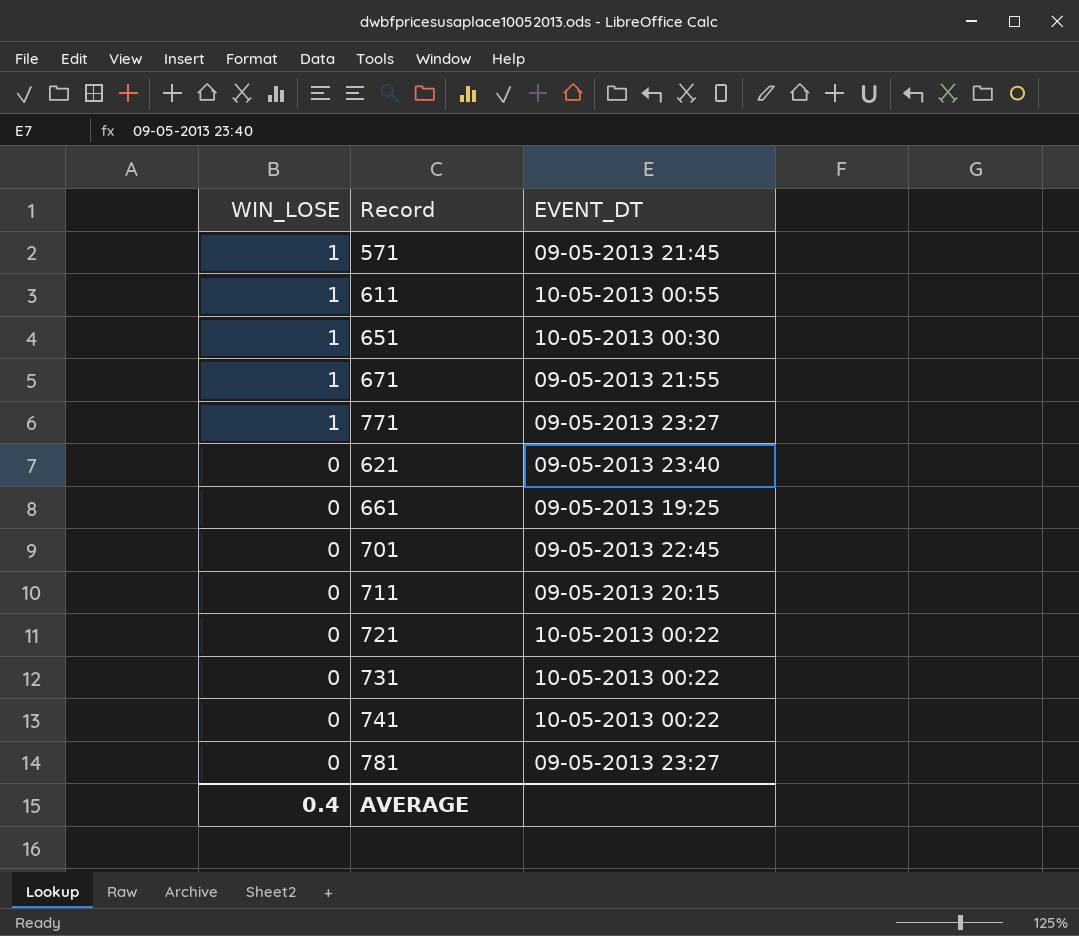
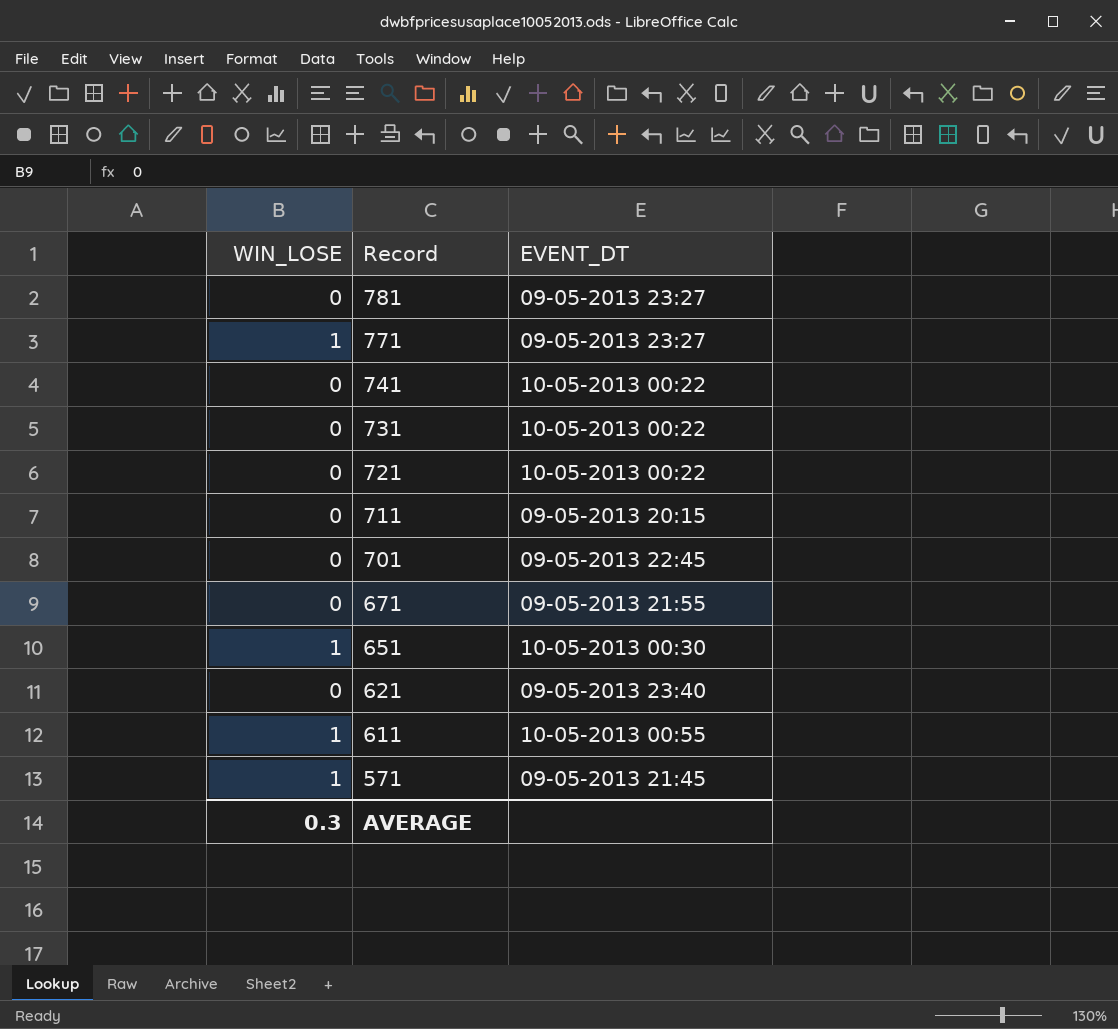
row order: WIN_LOSE descending -> Record descending
row 661: 0 | 09-05-2013 19:25 -> none
671 | WIN_LOSE: 1 -> 0
AVERAGE | WIN_LOSE: 0.4 -> 0.3

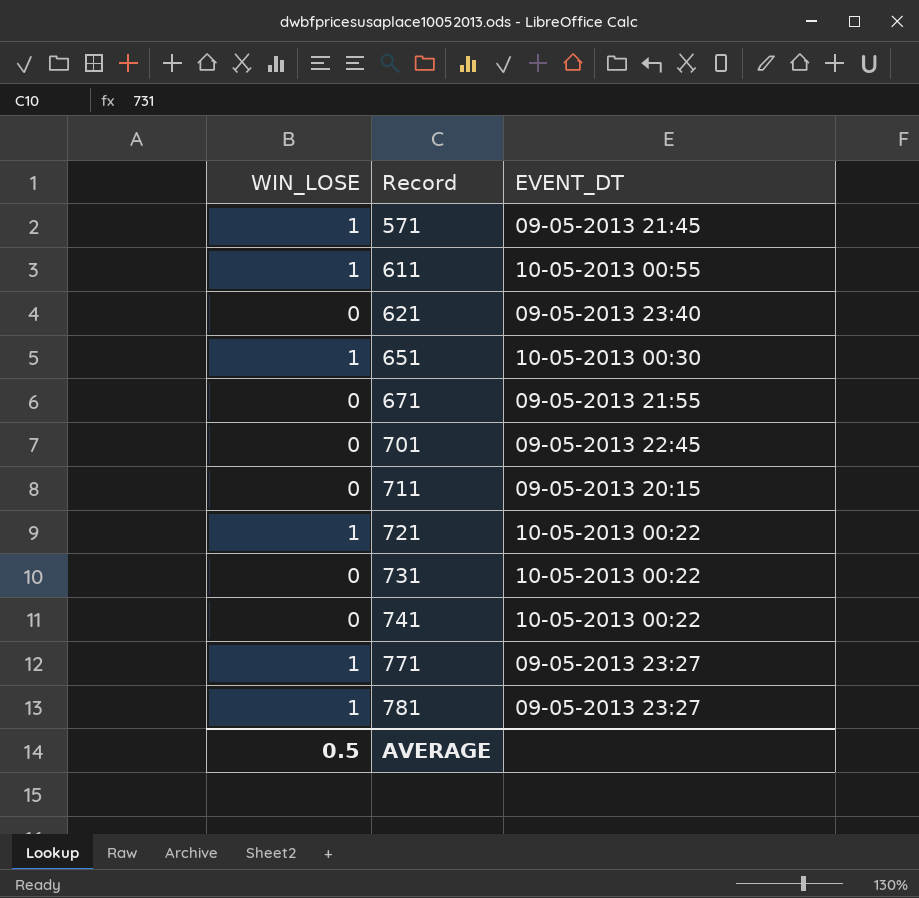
row order: Record descending -> Record ascending
721 | WIN_LOSE: 0 -> 1
781 | WIN_LOSE: 0 -> 1
AVERAGE | WIN_LOSE: 0.3 -> 0.5

